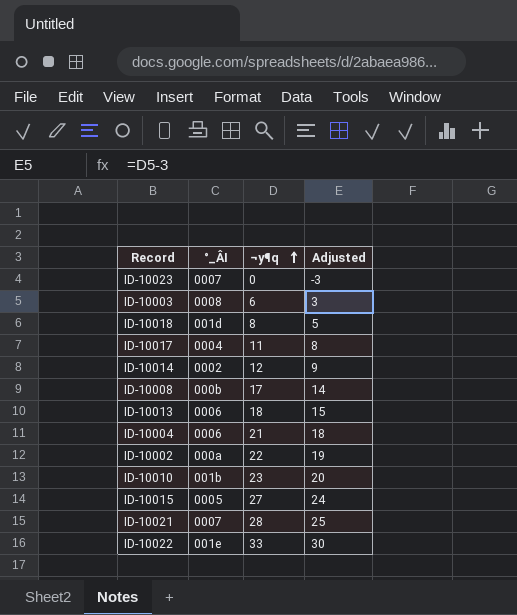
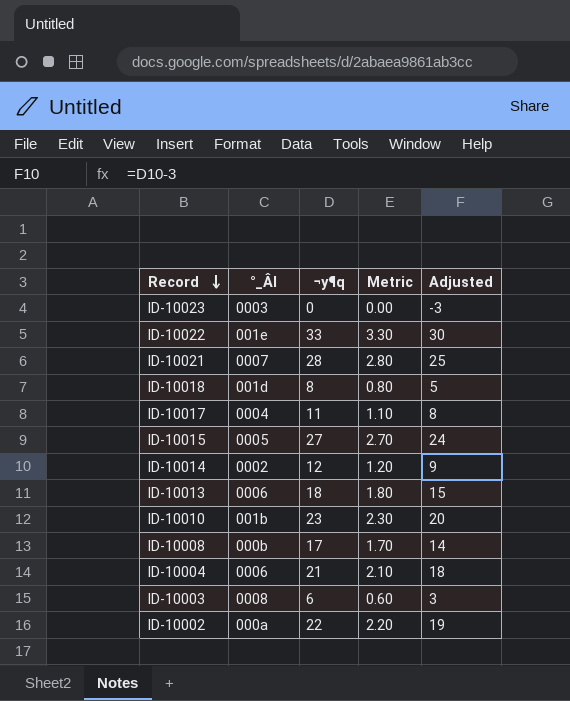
row order: ¬y¶q ascending -> Record descending
column Metric | formula: none -> [¬y¶q] * 0.1
ID-10023 | °_ÂI: 0007 -> 0003

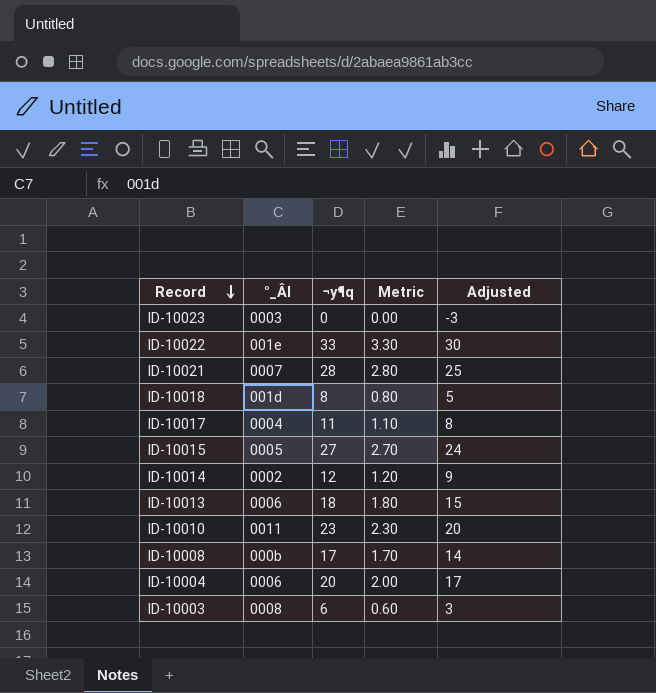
row ID-10002: 000a | 22 | 2.20 | 19 -> none
ID-10010 | °_ÂI: 001b -> 0011
ID-10004 | ¬y¶q: 21 -> 20
ID-10004 | Metric: 2.10 -> 2.00
ID-10004 | Adjusted: 18 -> 17

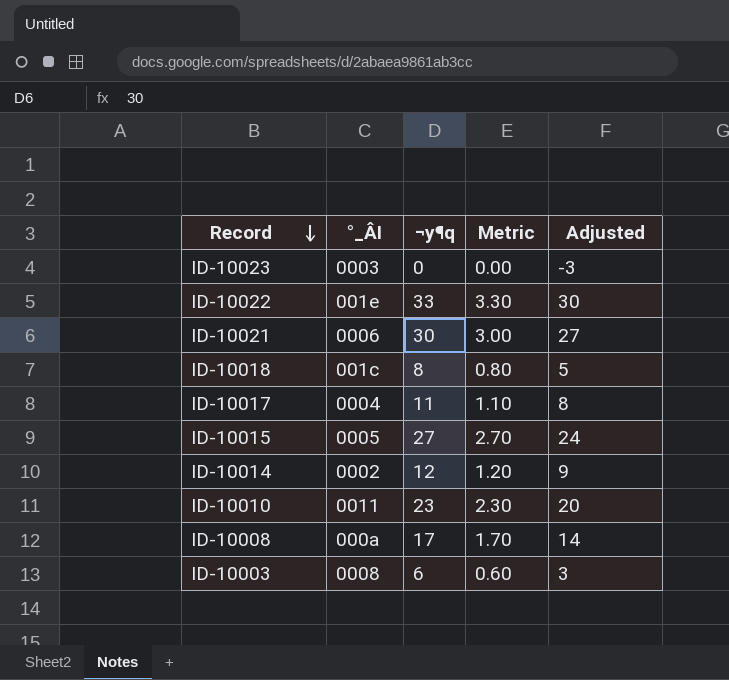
row ID-10013: 0006 | 18 | 1.80 | 15 -> none
row ID-10004: 0006 | 20 | 2.00 | 17 -> none
ID-10021 | °_ÂI: 0007 -> 0006
ID-10021 | ¬y¶q: 28 -> 30
ID-10021 | Metric: 2.80 -> 3.00
ID-10021 | Adjusted: 25 -> 27
ID-10018 | °_ÂI: 001d -> 001c
ID-10008 | °_ÂI: 000b -> 000a

